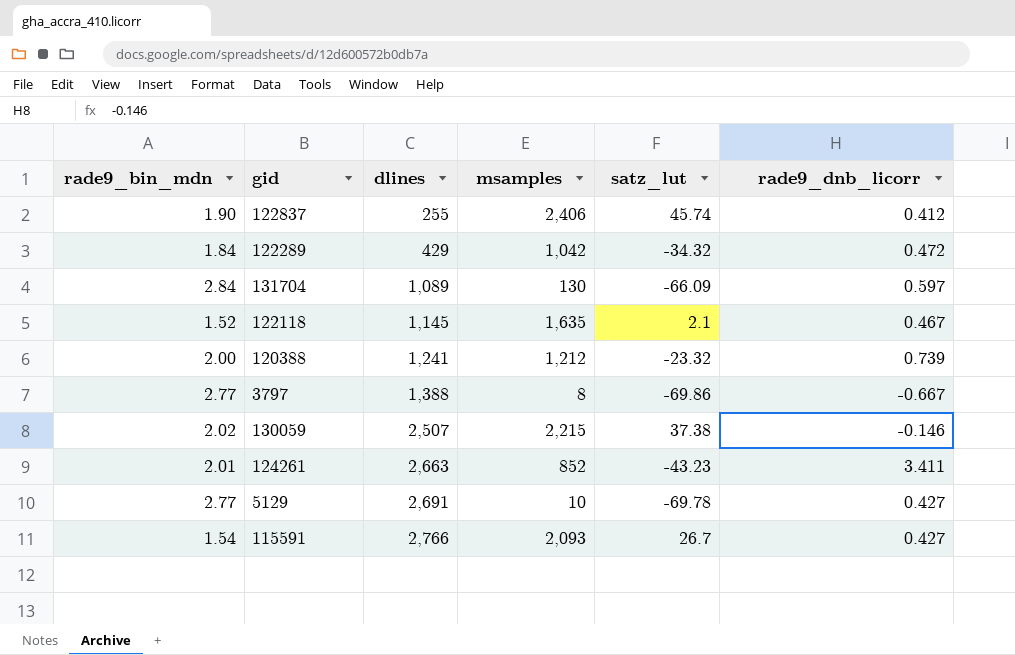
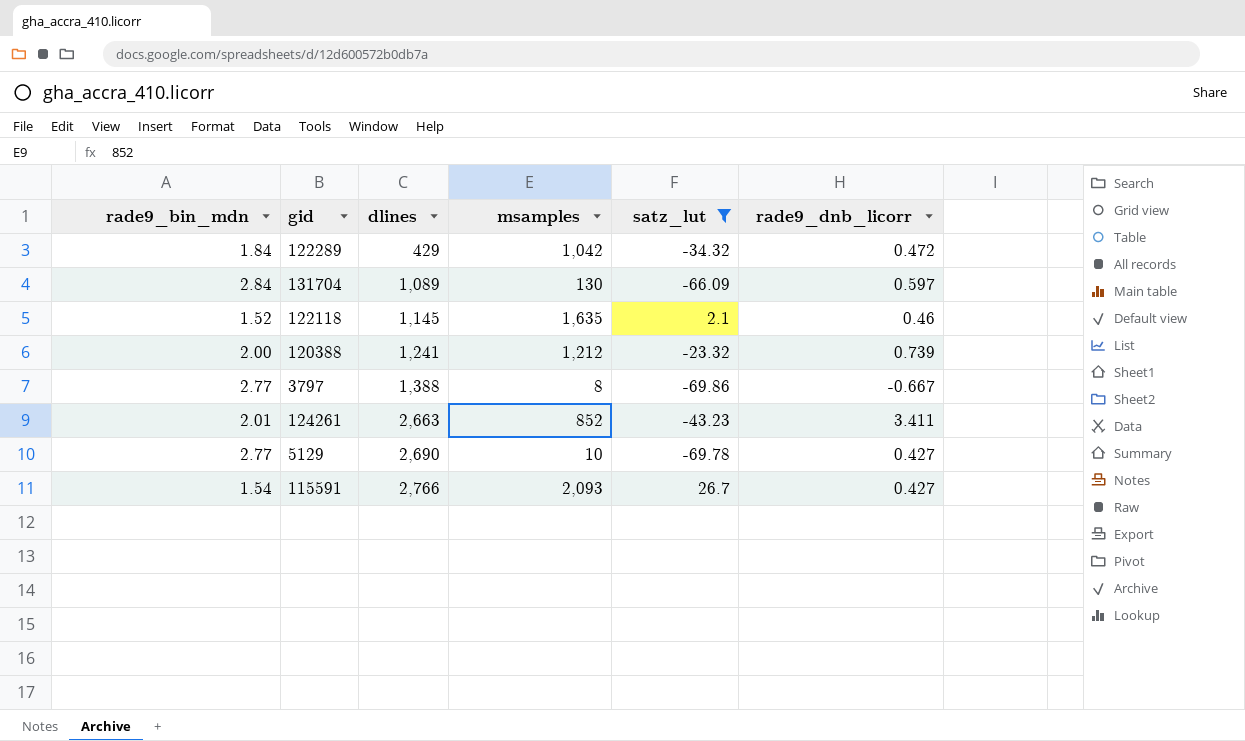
filter: none -> satz_lut <= 26.7
122118 | rade9_dnb_licorr: 0.467 -> 0.46
5129 | dlines: 2,691 -> 2,690

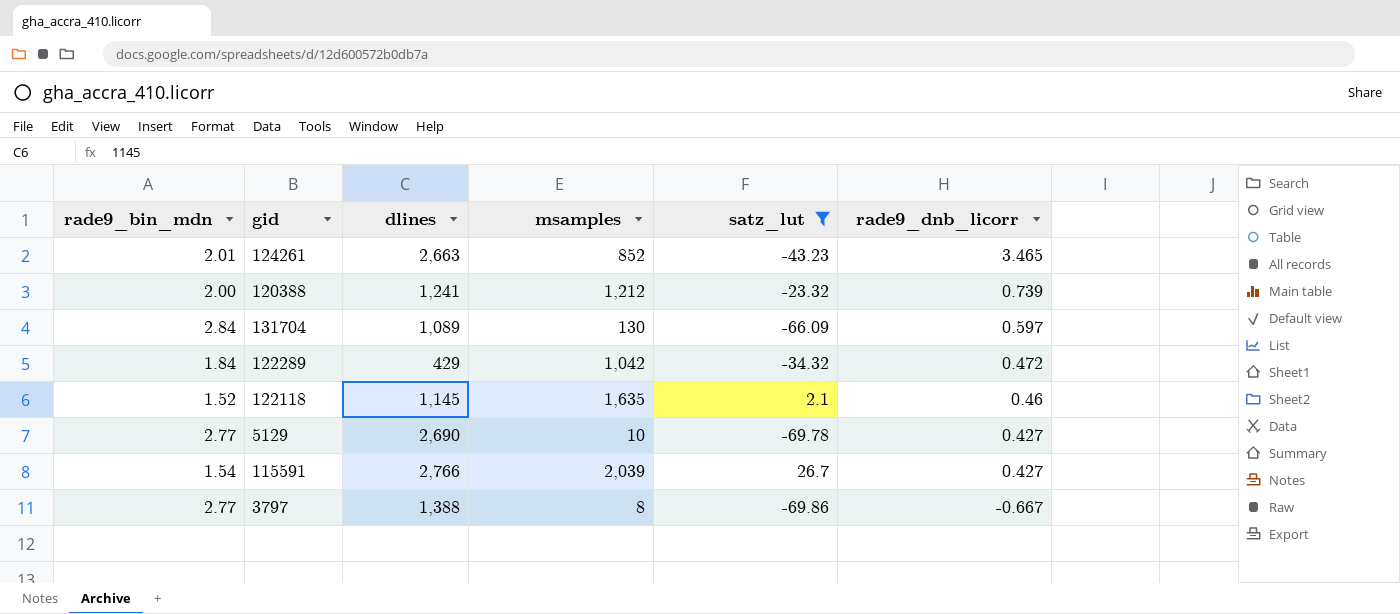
row order: dlines ascending -> rade9_dnb_licorr descending
124261 | rade9_dnb_licorr: 3.411 -> 3.465
115591 | msamples: 2,093 -> 2,039

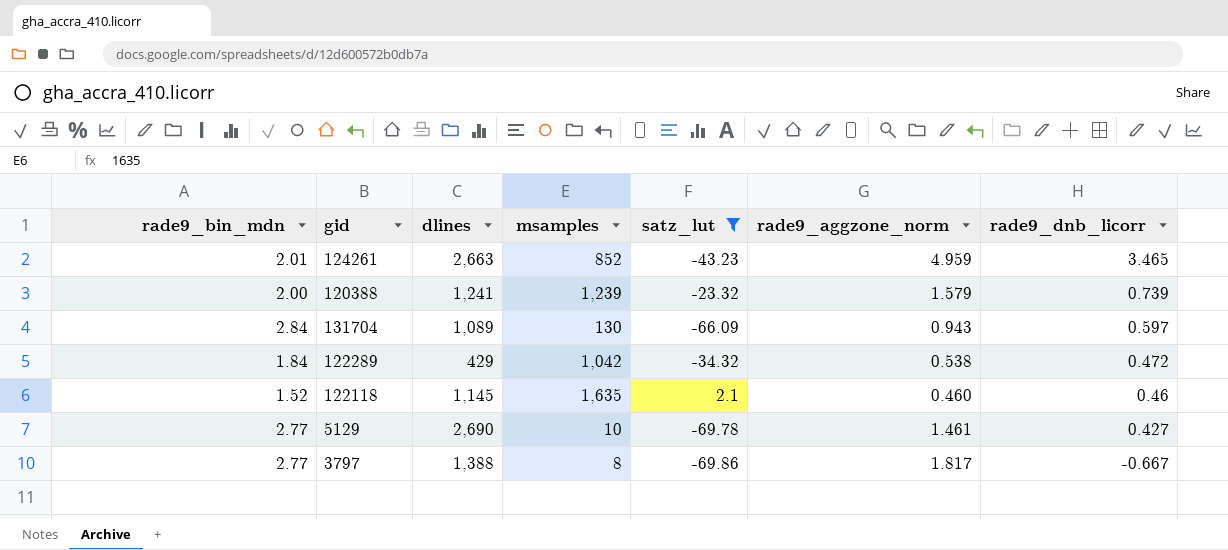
column rade9_aggzone_norm | position: none -> 6
row 115591: 1.54 | 2,766 | 2,039 | 26.7 | 0.427 -> none
120388 | msamples: 1,212 -> 1,239

